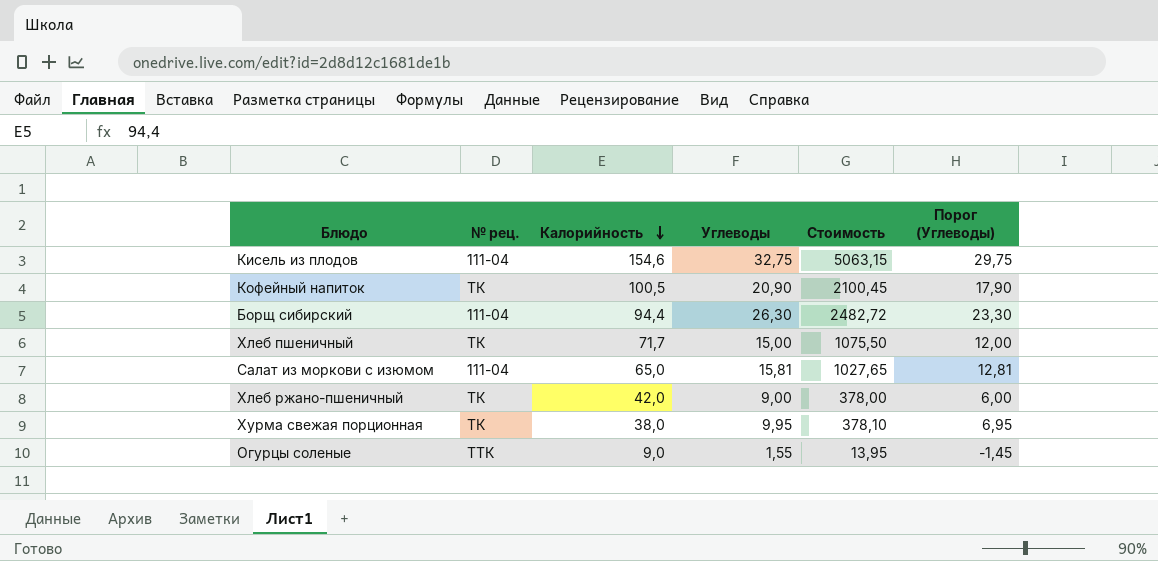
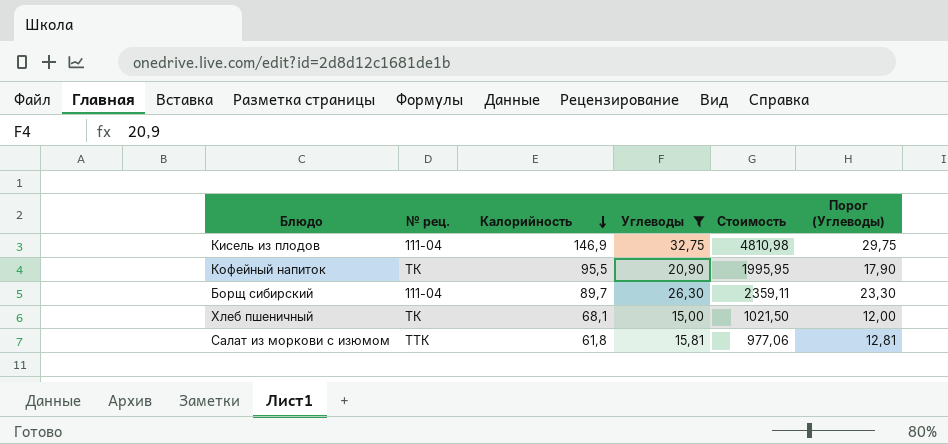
filter: none -> Углеводы >= 15,00
Кисель из плодов | Калорийность: 154,6 -> 146,9
Кисель из плодов | Стоимость: 5063,15 -> 4810,98
Кофейный напиток | Калорийность: 100,5 -> 95,5
Кофейный напиток | Стоимость: 2100,45 -> 1995,95
Борщ сибирский | Калорийность: 94,4 -> 89,7
Борщ сибирский | Стоимость: 2482,72 -> 2359,11
Хлеб пшеничный | Калорийность: 71,7 -> 68,1
Хлеб пшеничный | Стоимость: 1075,50 -> 1021,50
Салат из моркови с изюмом | № рец.: 111-04 -> ТТК
Салат из моркови с изюмом | Калорийность: 65,0 -> 61,8
Салат из моркови с изюмом | Стоимость: 1027,65 -> 977,06

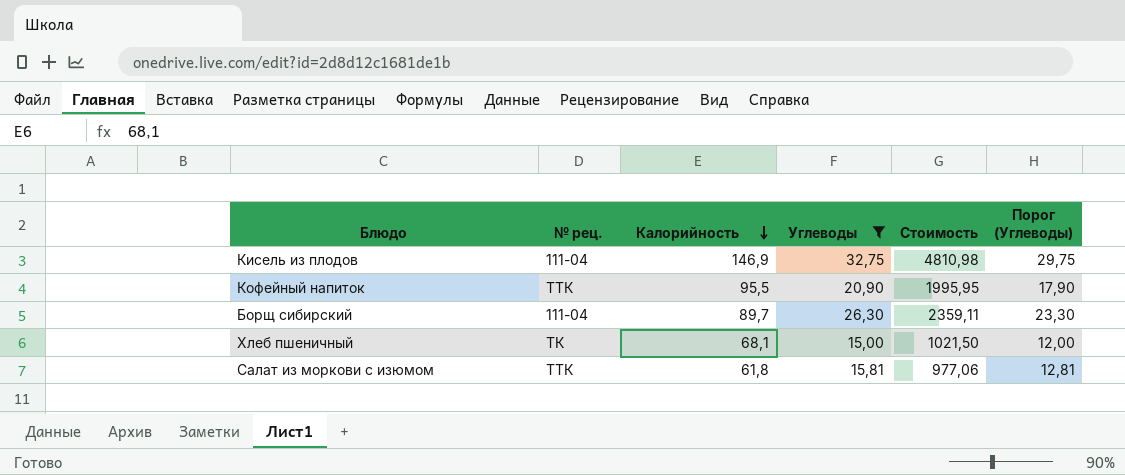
Кофейный напиток | № рец.: ТК -> ТТК

